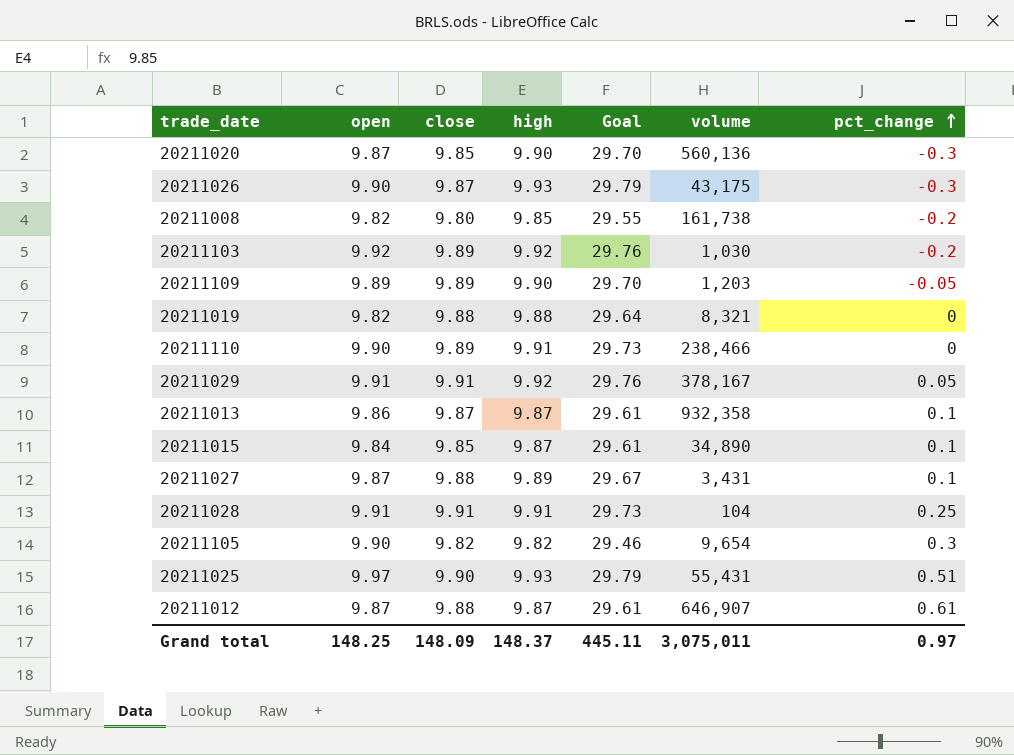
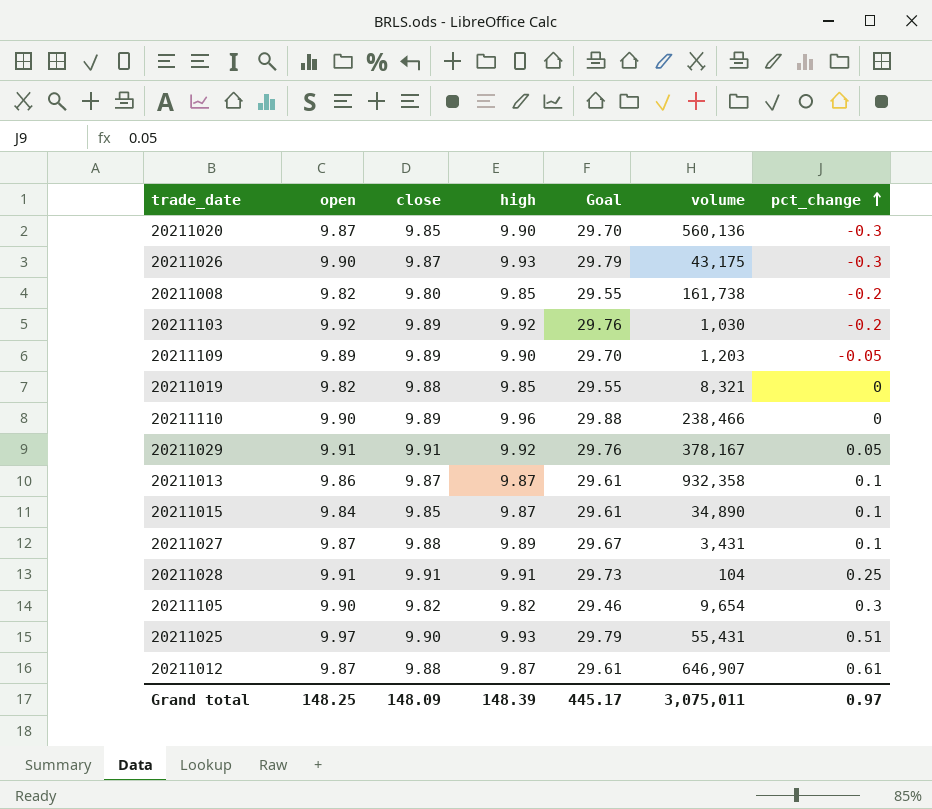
20211019 | high: 9.88 -> 9.85
20211019 | Goal: 29.64 -> 29.55
20211110 | high: 9.91 -> 9.96
20211110 | Goal: 29.73 -> 29.88
Grand total | high: 148.37 -> 148.39
Grand total | Goal: 445.11 -> 445.17

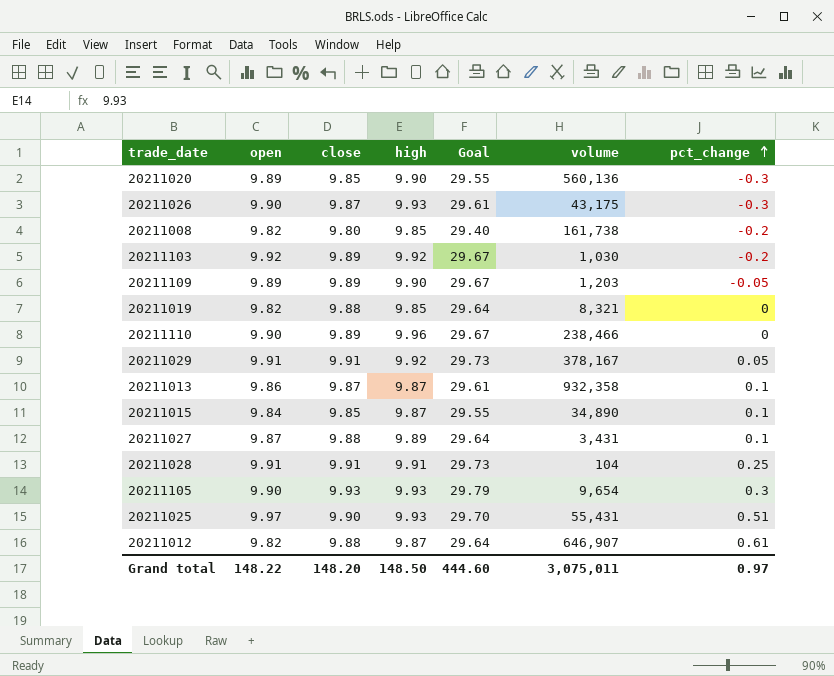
column Goal | formula: [high] * 3 -> [close] * 3
20211020 | open: 9.87 -> 9.89
20211105 | close: 9.82 -> 9.93
20211105 | high: 9.82 -> 9.93
20211012 | open: 9.87 -> 9.82
Grand total | open: 148.25 -> 148.22
Grand total | close: 148.09 -> 148.20
Grand total | high: 148.39 -> 148.50
Grand total | Goal: 445.17 -> 444.60

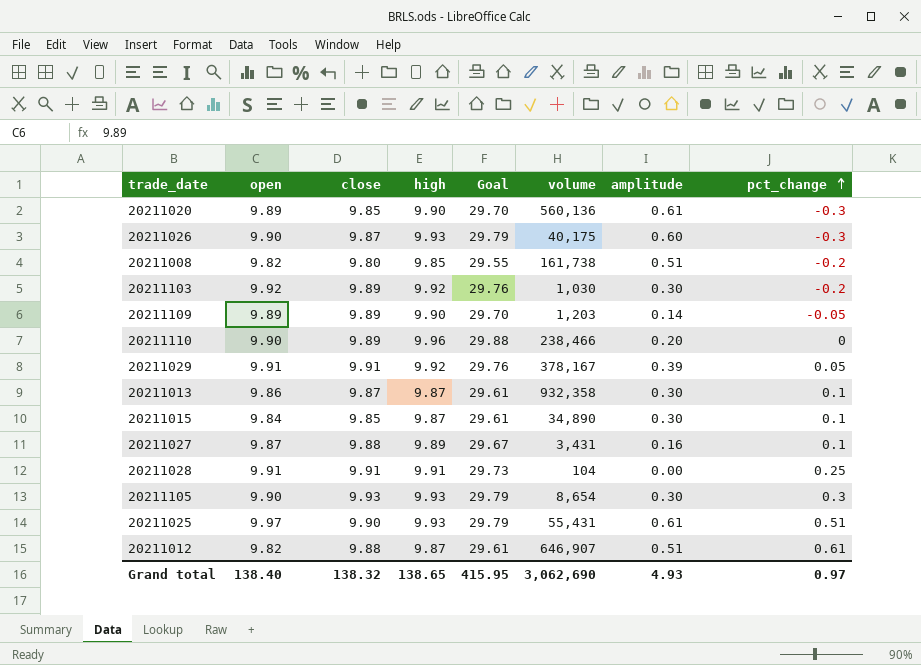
column Goal | formula: [close] * 3 -> [high] * 3
column amplitude | position: none -> 7
row 20211019: 9.82 | 9.88 | 9.85 | 29.64 | 8,321 | 0 -> none
20211026 | volume: 43,175 -> 40,175
20211105 | volume: 9,654 -> 8,654
Grand total | open: 148.22 -> 138.40
Grand total | close: 148.20 -> 138.32
Grand total | high: 148.50 -> 138.65
Grand total | Goal: 444.60 -> 415.95
Grand total | volume: 3,075,011 -> 3,062,690

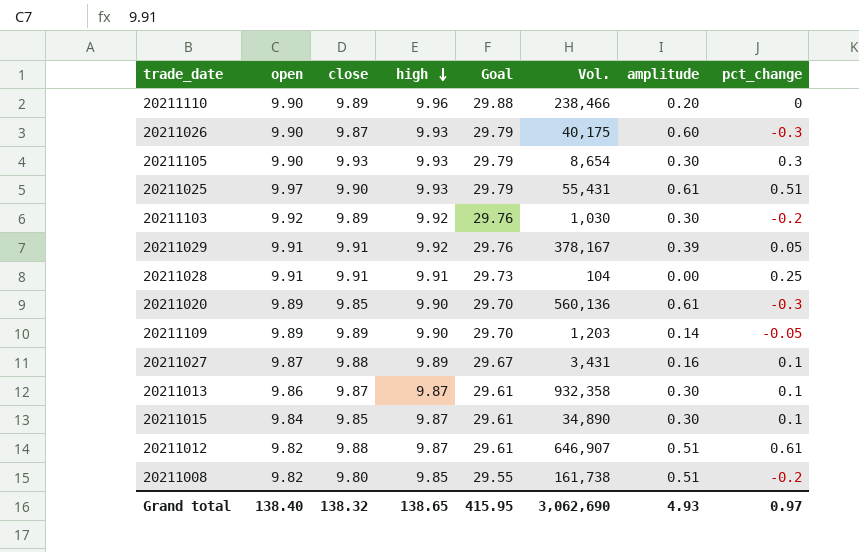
row order: pct_change ascending -> high descending
column name: volume -> Vol.

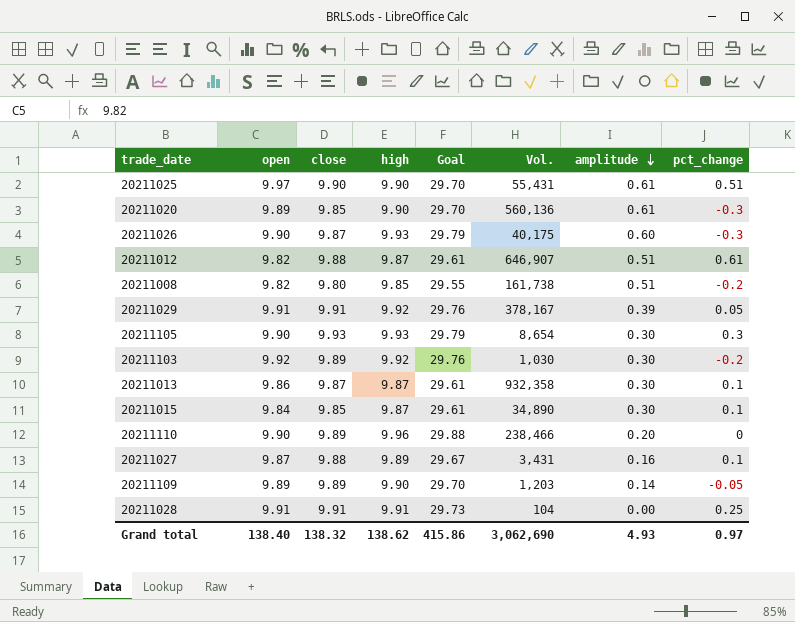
row order: high descending -> amplitude descending
20211025 | high: 9.93 -> 9.90
20211025 | Goal: 29.79 -> 29.70
Grand total | high: 138.65 -> 138.62
Grand total | Goal: 415.95 -> 415.86

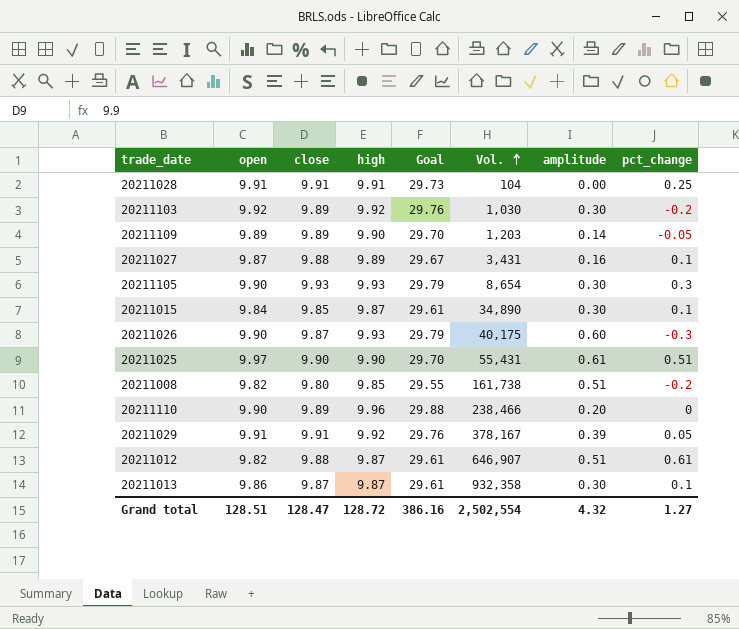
row order: amplitude descending -> Vol. ascending
row 20211020: 9.89 | 9.85 | 9.90 | 29.70 | 560,136 | 0.61 | -0.3 -> none
Grand total | open: 138.40 -> 128.51
Grand total | close: 138.32 -> 128.47
Grand total | high: 138.62 -> 128.72
Grand total | Goal: 415.86 -> 386.16
Grand total | Vol.: 3,062,690 -> 2,502,554
Grand total | amplitude: 4.93 -> 4.32
Grand total | pct_change: 0.97 -> 1.27

